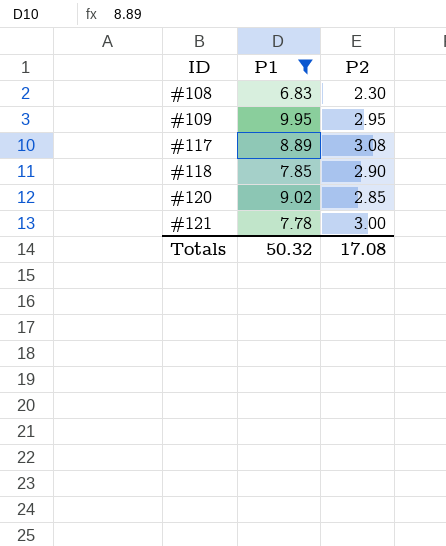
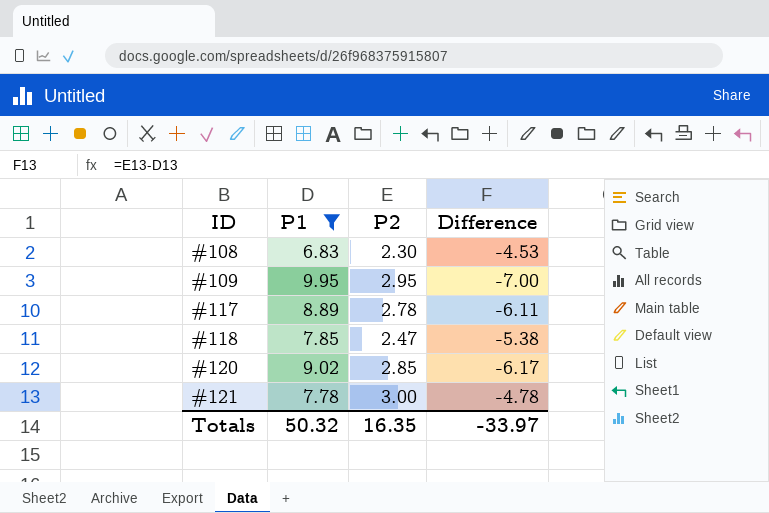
column Difference | formula: none -> [P2] - [P1]
#117 | P2: 3.08 -> 2.78
#118 | P2: 2.90 -> 2.47
Totals | P2: 17.08 -> 16.35

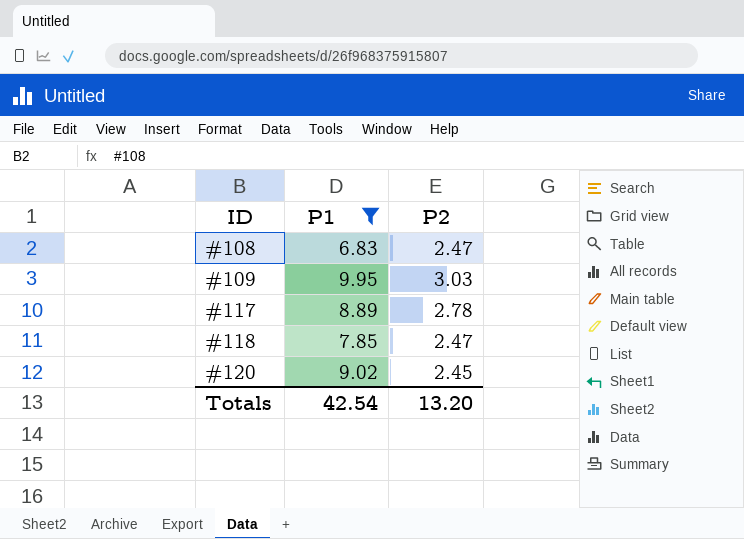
column Difference | formula: [P2] - [P1] -> none
row #121: 7.78 | 3.00 | -4.78 -> none
#108 | P2: 2.30 -> 2.47
#109 | P2: 2.95 -> 3.03
#120 | P2: 2.85 -> 2.45
Totals | P1: 50.32 -> 42.54
Totals | P2: 16.35 -> 13.20

